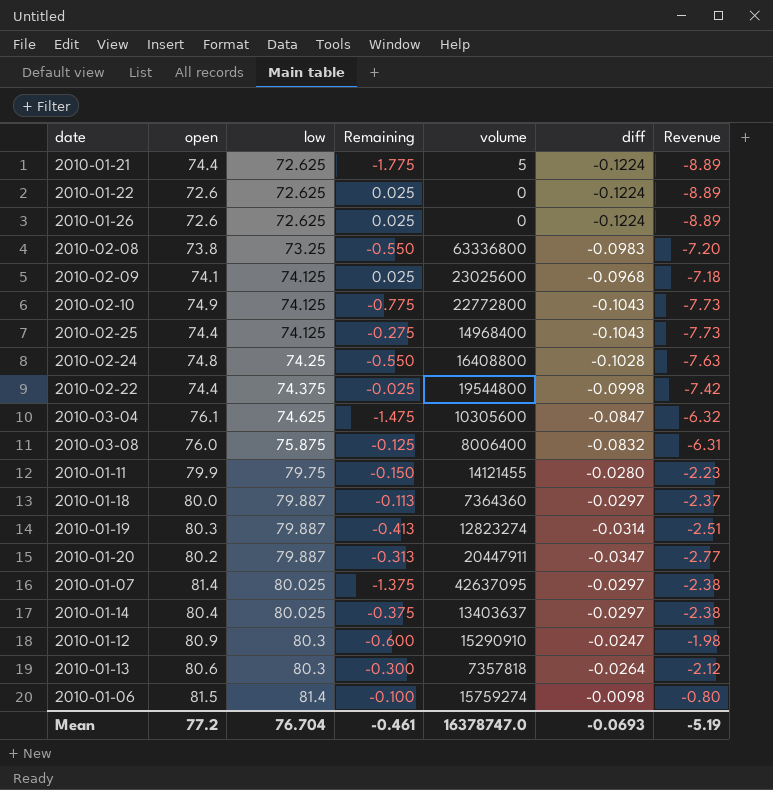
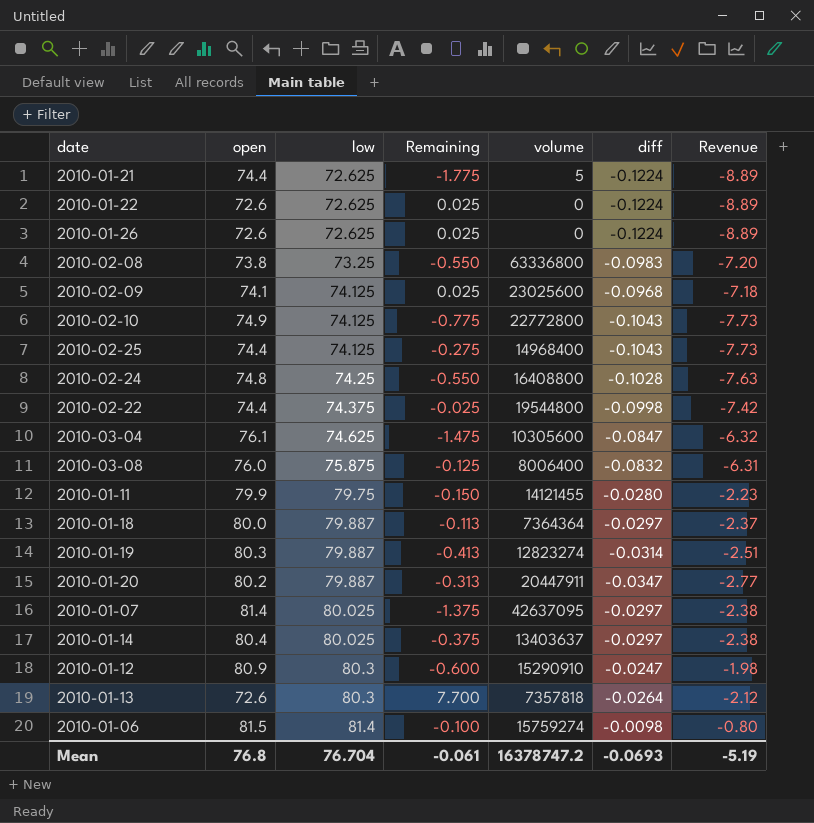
2010-01-18 | volume: 7364360 -> 7364364
2010-01-13 | open: 80.6 -> 72.6
2010-01-13 | Remaining: -0.300 -> 7.700
Mean | open: 77.2 -> 76.8
Mean | Remaining: -0.461 -> -0.061
Mean | volume: 16378747.0 -> 16378747.2

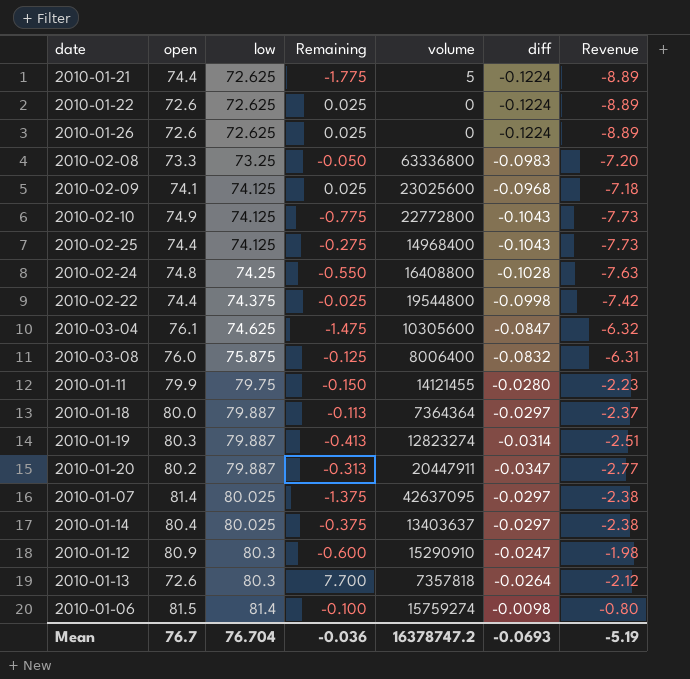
2010-02-08 | open: 73.8 -> 73.3
2010-02-08 | Remaining: -0.550 -> -0.050
Mean | open: 76.8 -> 76.7
Mean | Remaining: -0.061 -> -0.036

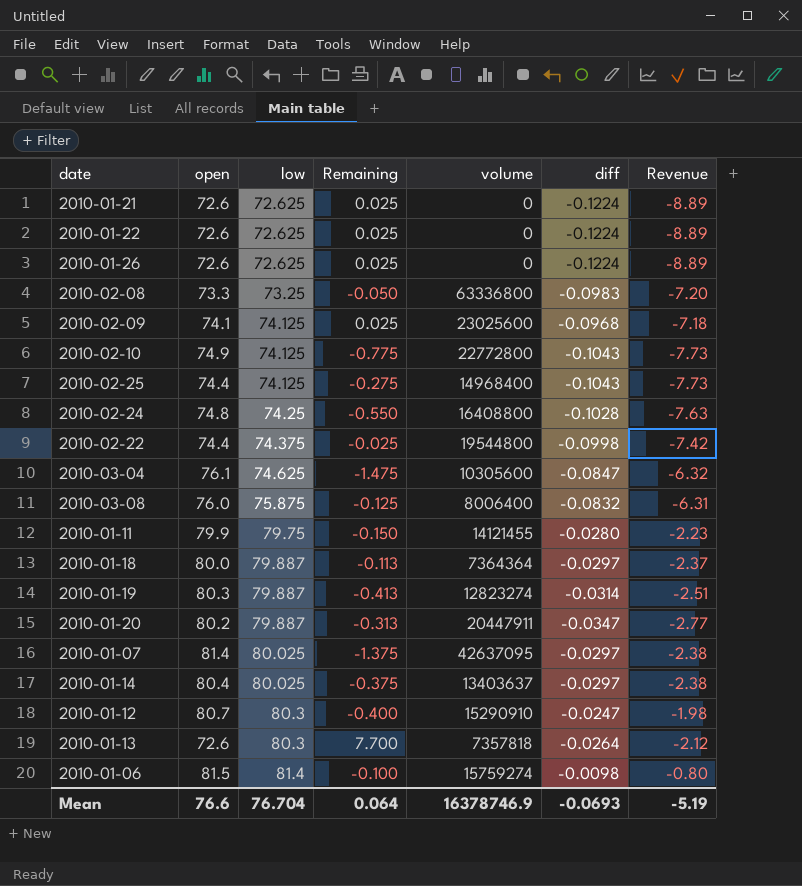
2010-01-21 | open: 74.4 -> 72.6
2010-01-21 | Remaining: -1.775 -> 0.025
2010-01-21 | volume: 5 -> 0
2010-01-12 | open: 80.9 -> 80.7
2010-01-12 | Remaining: -0.600 -> -0.400
Mean | open: 76.7 -> 76.6
Mean | Remaining: -0.036 -> 0.064
Mean | volume: 16378747.2 -> 16378746.9

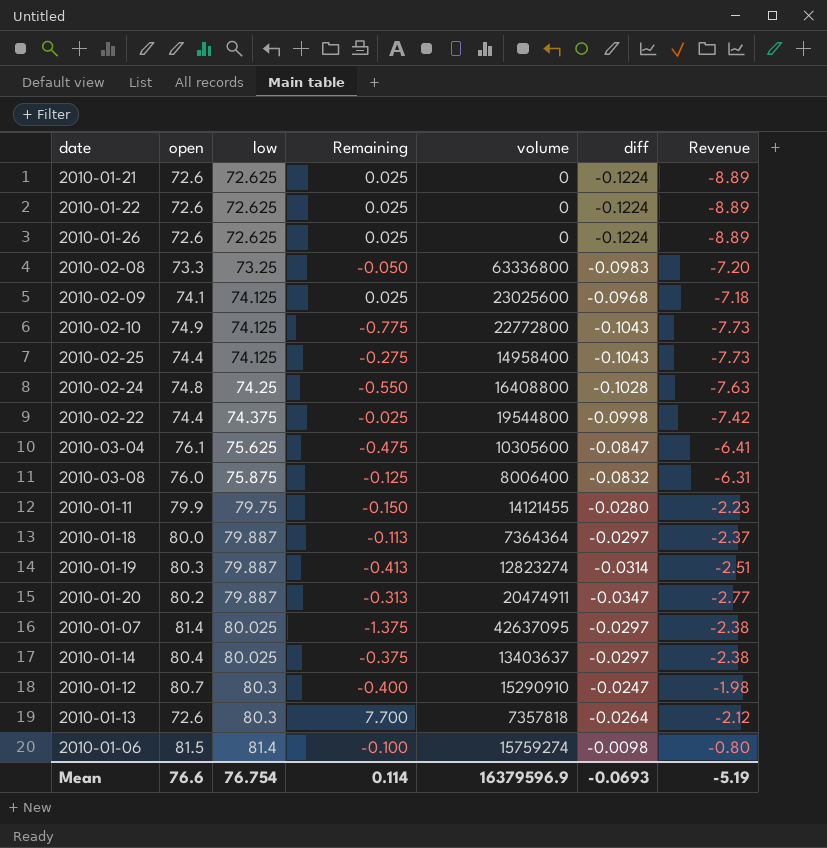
2010-02-25 | volume: 14968400 -> 14958400
2010-03-04 | low: 74.625 -> 75.625
2010-03-04 | Remaining: -1.475 -> -0.475
2010-03-04 | Revenue: -6.32 -> -6.41
2010-01-20 | volume: 20447911 -> 20474911
Mean | low: 76.704 -> 76.754
Mean | Remaining: 0.064 -> 0.114
Mean | volume: 16378746.9 -> 16379596.9

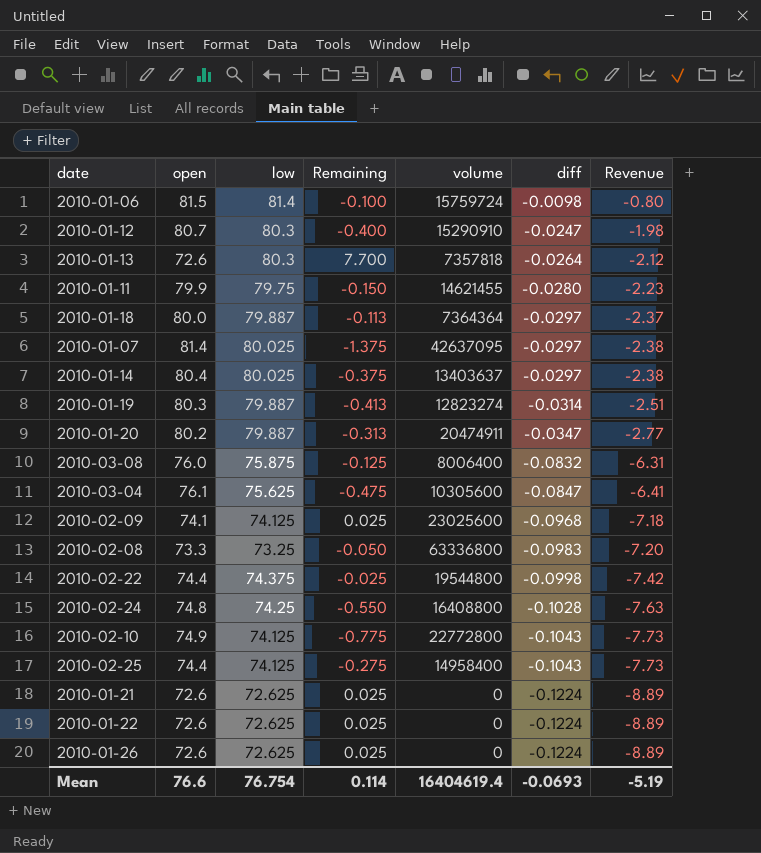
row order: low ascending -> diff descending
2010-01-06 | volume: 15759274 -> 15759724
2010-01-11 | volume: 14121455 -> 14621455
Mean | volume: 16379596.9 -> 16404619.4

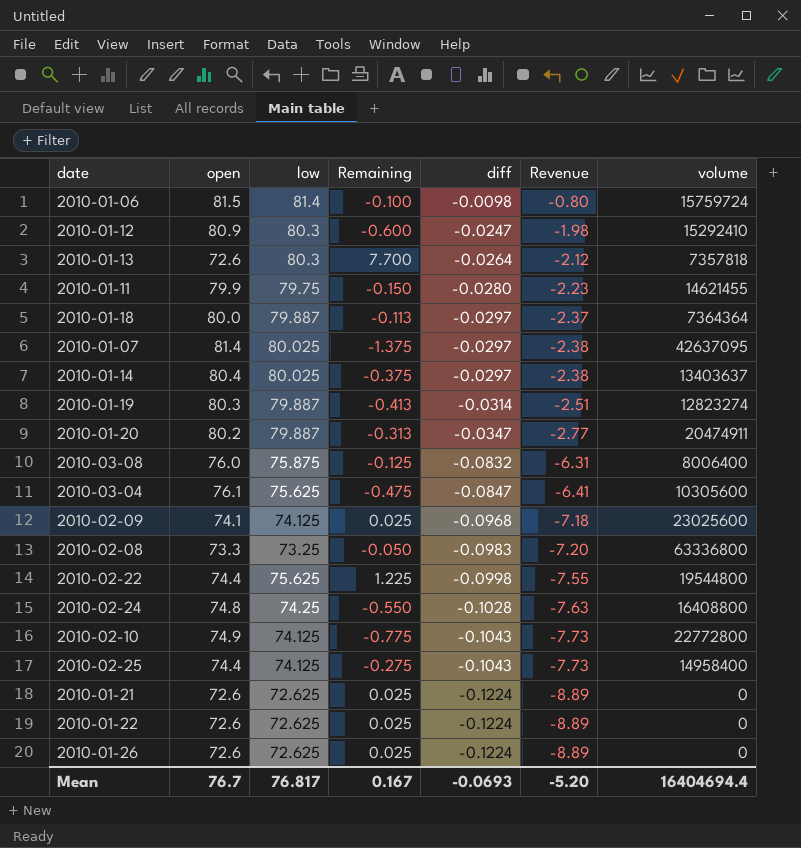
column volume | position: 5 -> 7
2010-01-12 | open: 80.7 -> 80.9
2010-01-12 | Remaining: -0.400 -> -0.600
2010-01-12 | volume: 15290910 -> 15292410
2010-02-22 | low: 74.375 -> 75.625
2010-02-22 | Remaining: -0.025 -> 1.225
2010-02-22 | Revenue: -7.42 -> -7.55
Mean | open: 76.6 -> 76.7
Mean | low: 76.754 -> 76.817
Mean | Remaining: 0.114 -> 0.167
Mean | Revenue: -5.19 -> -5.20
Mean | volume: 16404619.4 -> 16404694.4

